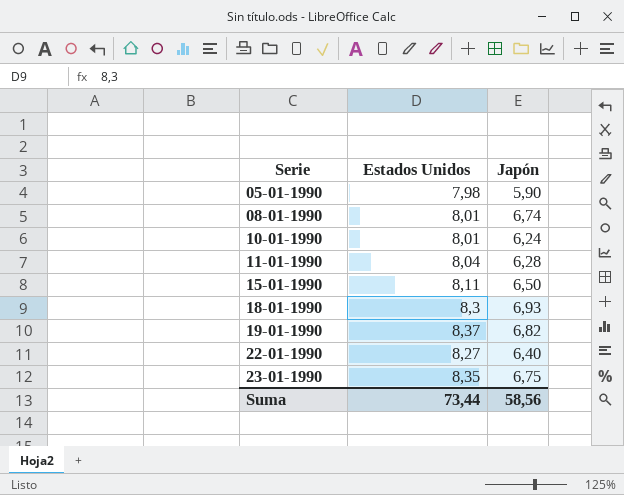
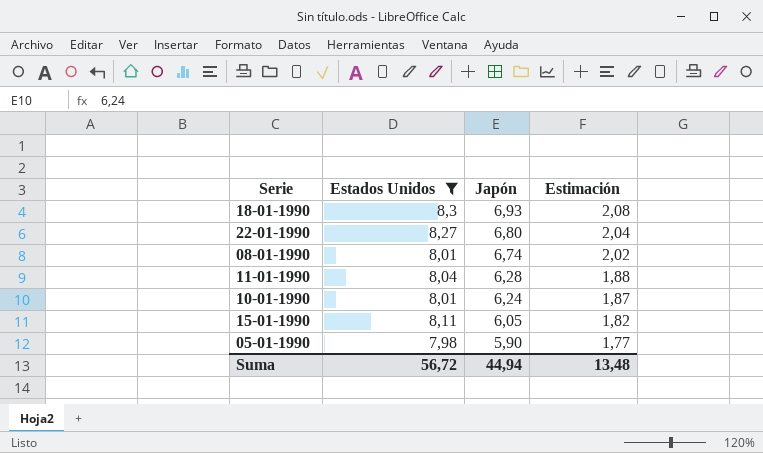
filter: none -> Estados Unidos <= 8,3
row order: Serie ascending -> Japón descending
column Estimación | formula: none -> [Japón] * 0,3
22-01-1990 | Japón: 6,40 -> 6,80
15-01-1990 | Japón: 6,50 -> 6,05
Suma | Estados Unidos: 73,44 -> 56,72
Suma | Japón: 58,56 -> 44,94

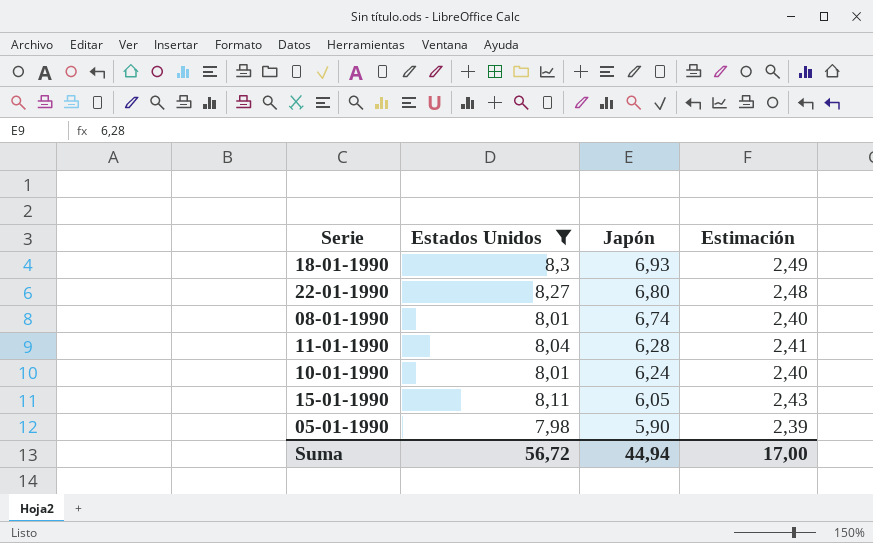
column Estimación | formula: [Japón] * 0,3 -> [Estados Unidos] * 0,3
Suma | Estimación: 13,48 -> 17,00

